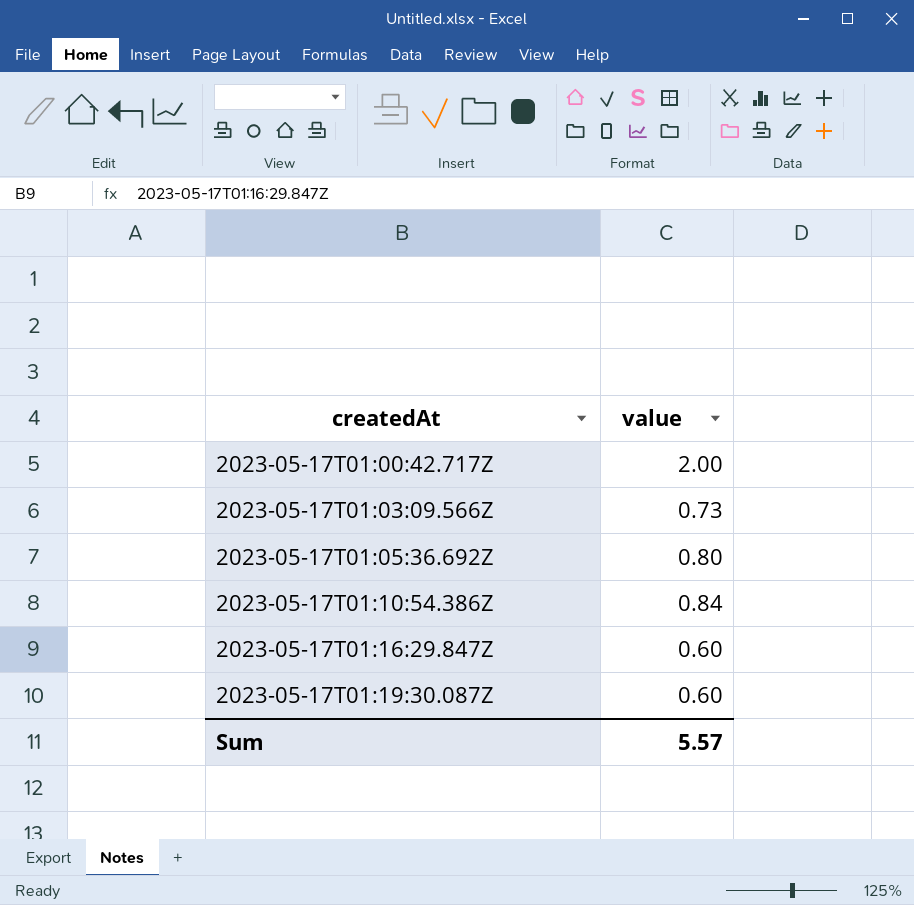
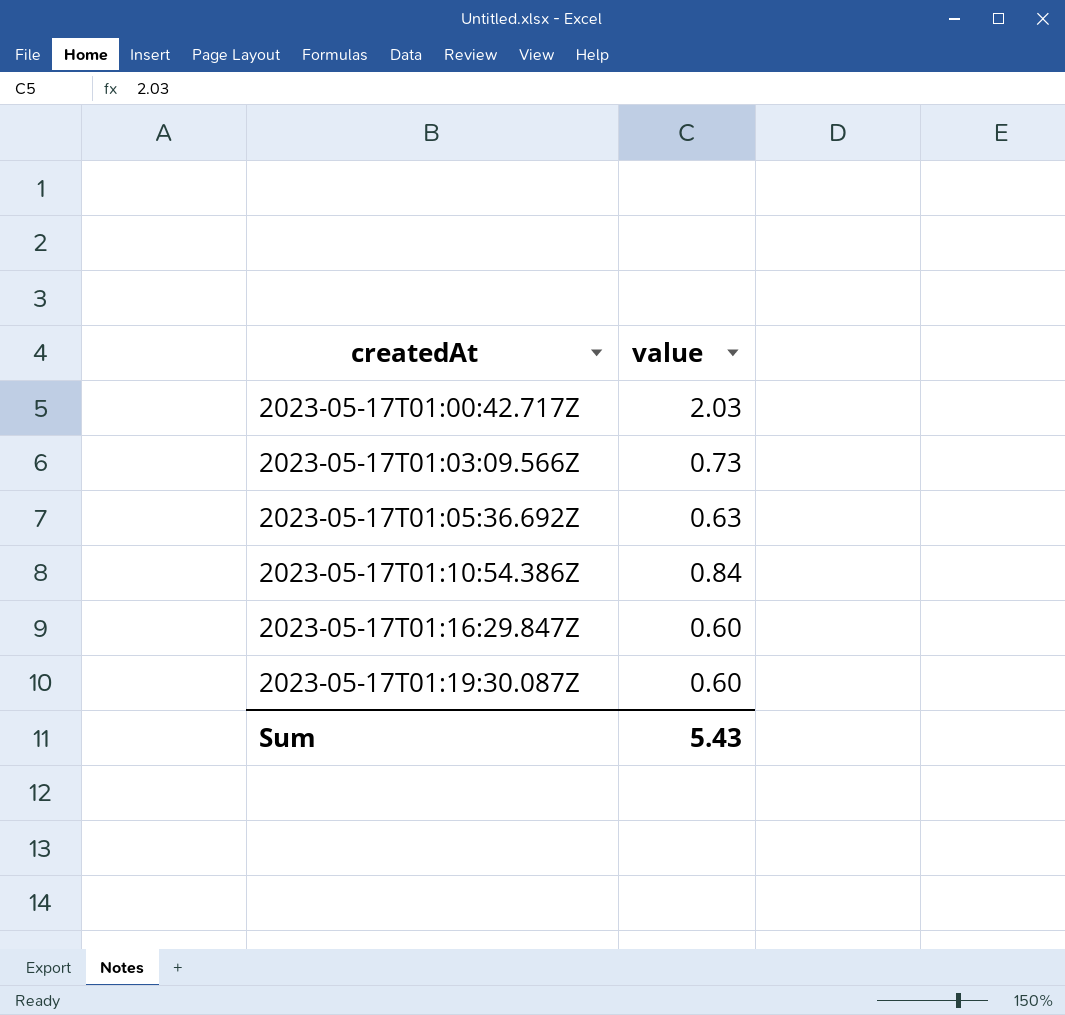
2023-05-17T01:00:42.717Z | value: 2.00 -> 2.03
2023-05-17T01:05:36.692Z | value: 0.80 -> 0.63
Sum | value: 5.57 -> 5.43

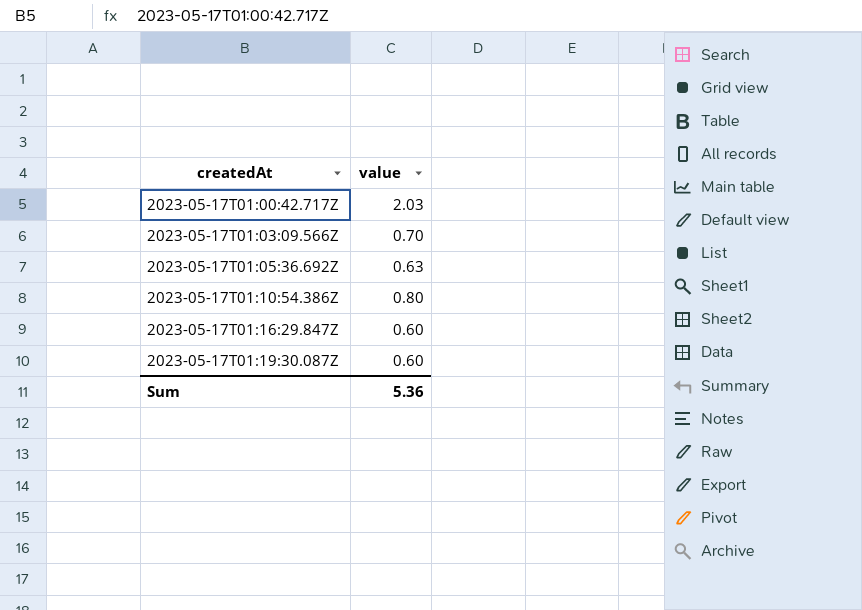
2023-05-17T01:03:09.566Z | value: 0.73 -> 0.70
2023-05-17T01:10:54.386Z | value: 0.84 -> 0.80
Sum | value: 5.43 -> 5.36

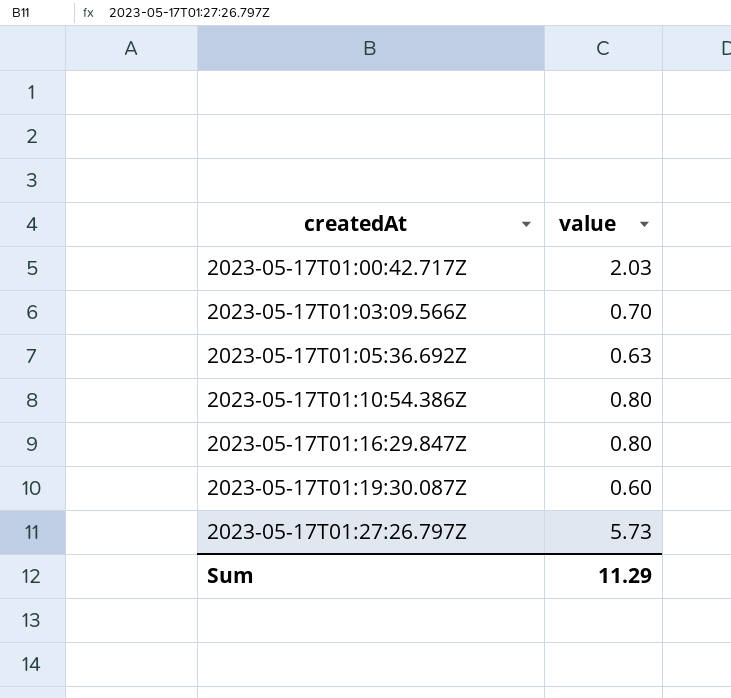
2023-05-17T01:16:29.847Z | value: 0.60 -> 0.80
row 2023-05-17T01:27:26.797Z: none -> 5.73
Sum | value: 5.36 -> 11.29

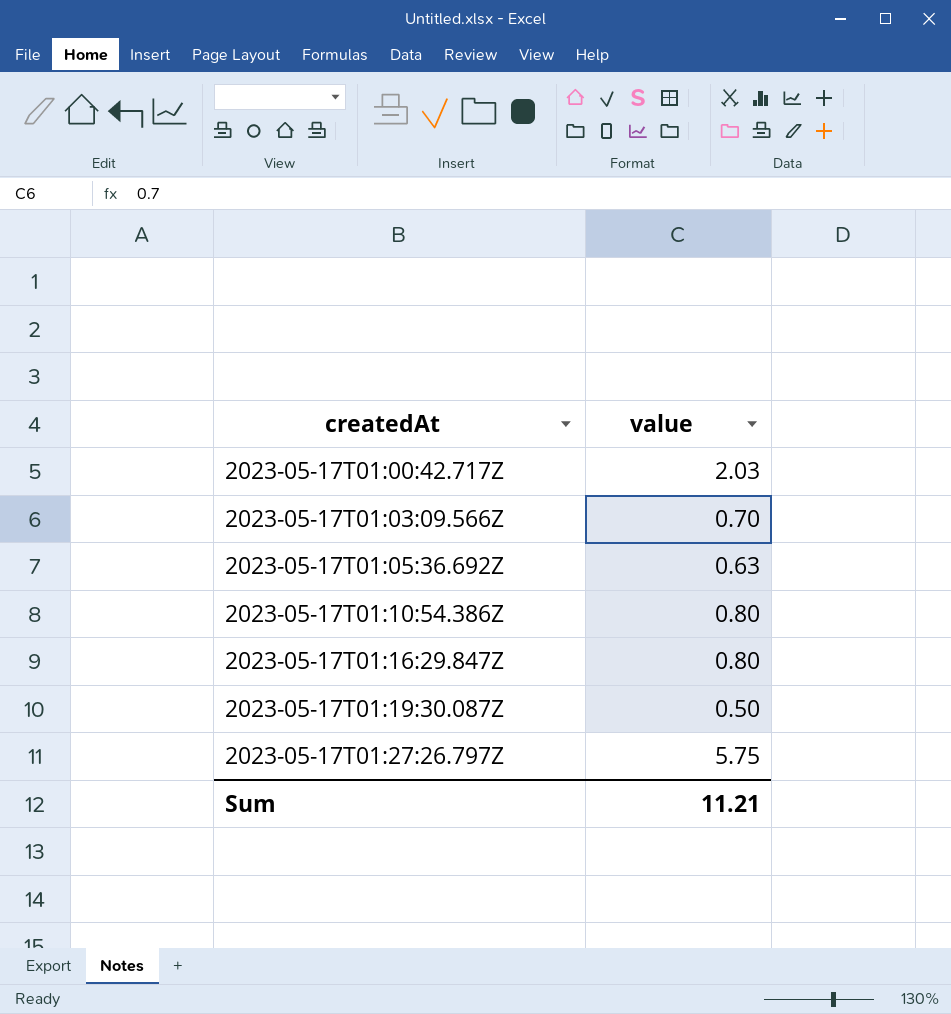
2023-05-17T01:19:30.087Z | value: 0.60 -> 0.50
2023-05-17T01:27:26.797Z | value: 5.73 -> 5.75
Sum | value: 11.29 -> 11.21

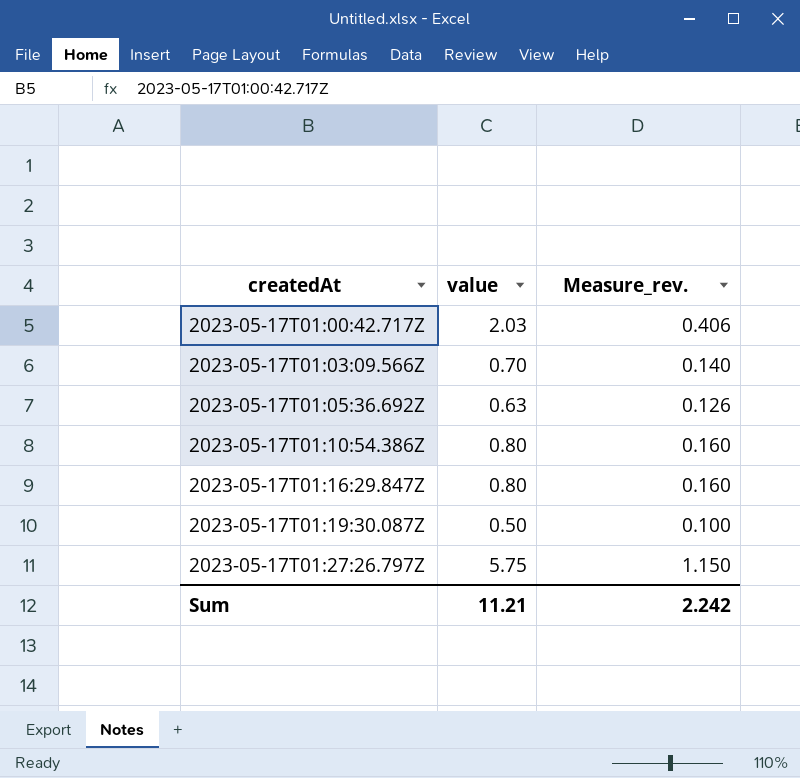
column Measure_rev. | formula: none -> [value] * 0.2

